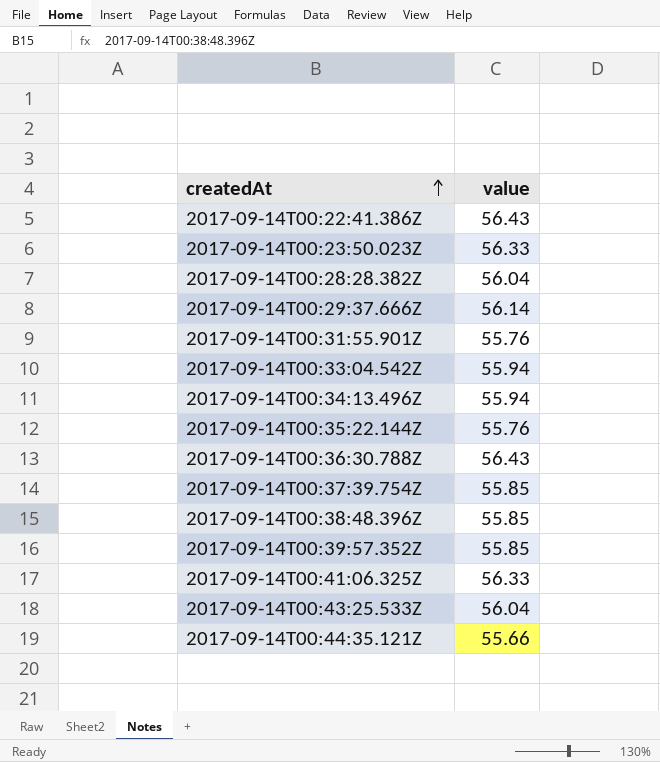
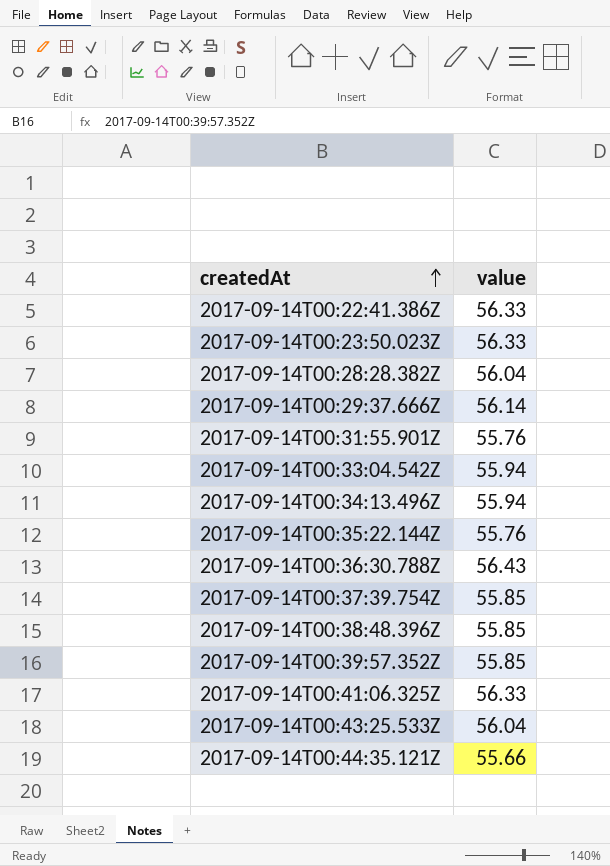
2017-09-14T00:22:41.386Z | value: 56.43 -> 56.33

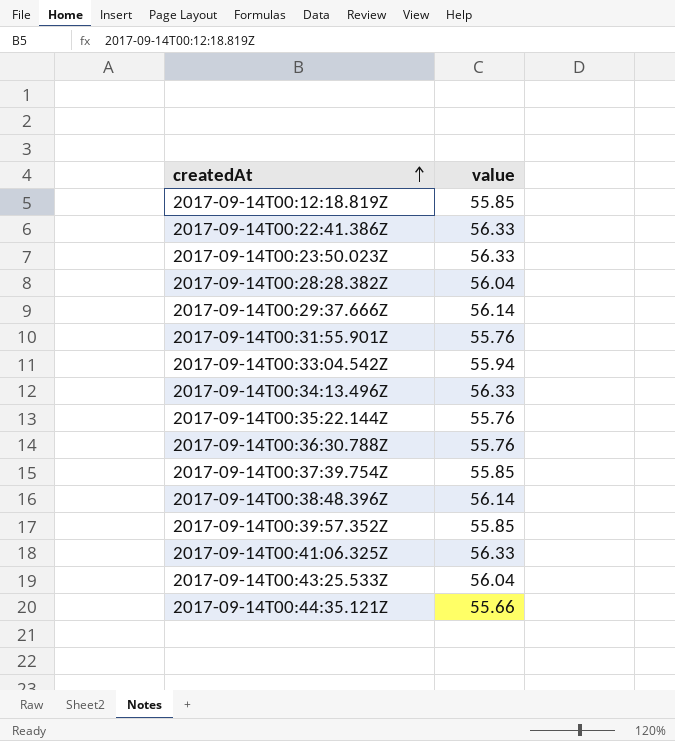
row 2017-09-14T00:12:18.819Z: none -> 55.85
2017-09-14T00:34:13.496Z | value: 55.94 -> 56.33
2017-09-14T00:36:30.788Z | value: 56.43 -> 55.76
2017-09-14T00:38:48.396Z | value: 55.85 -> 56.14

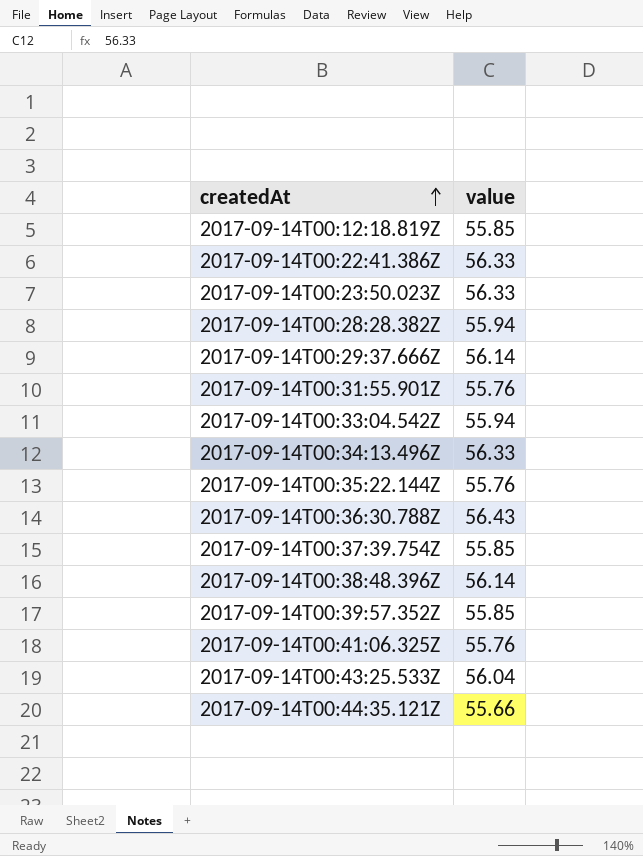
2017-09-14T00:28:28.382Z | value: 56.04 -> 55.94
2017-09-14T00:36:30.788Z | value: 55.76 -> 56.43
2017-09-14T00:41:06.325Z | value: 56.33 -> 55.76

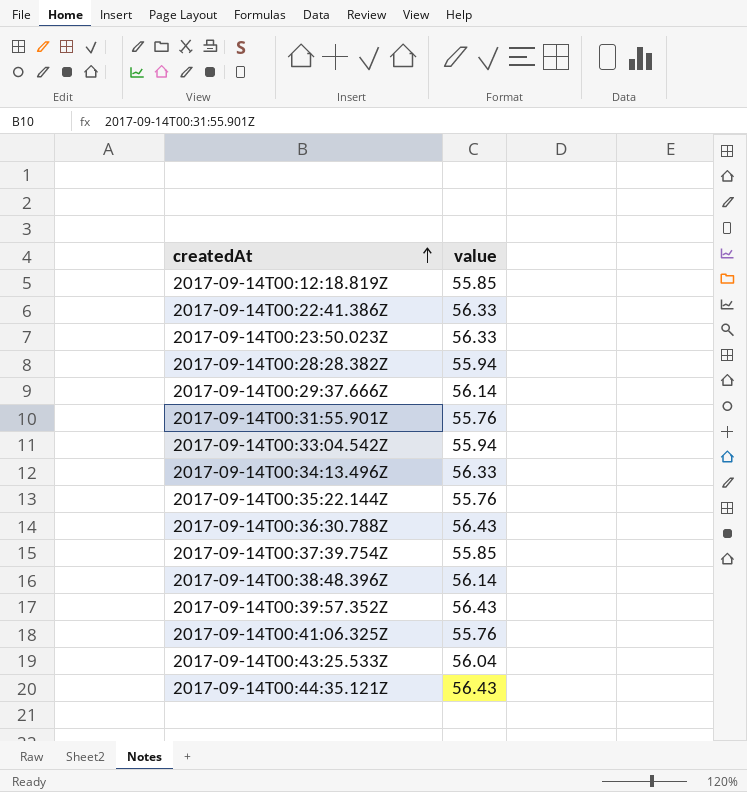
2017-09-14T00:39:57.352Z | value: 55.85 -> 56.43
2017-09-14T00:44:35.121Z | value: 55.66 -> 56.43

